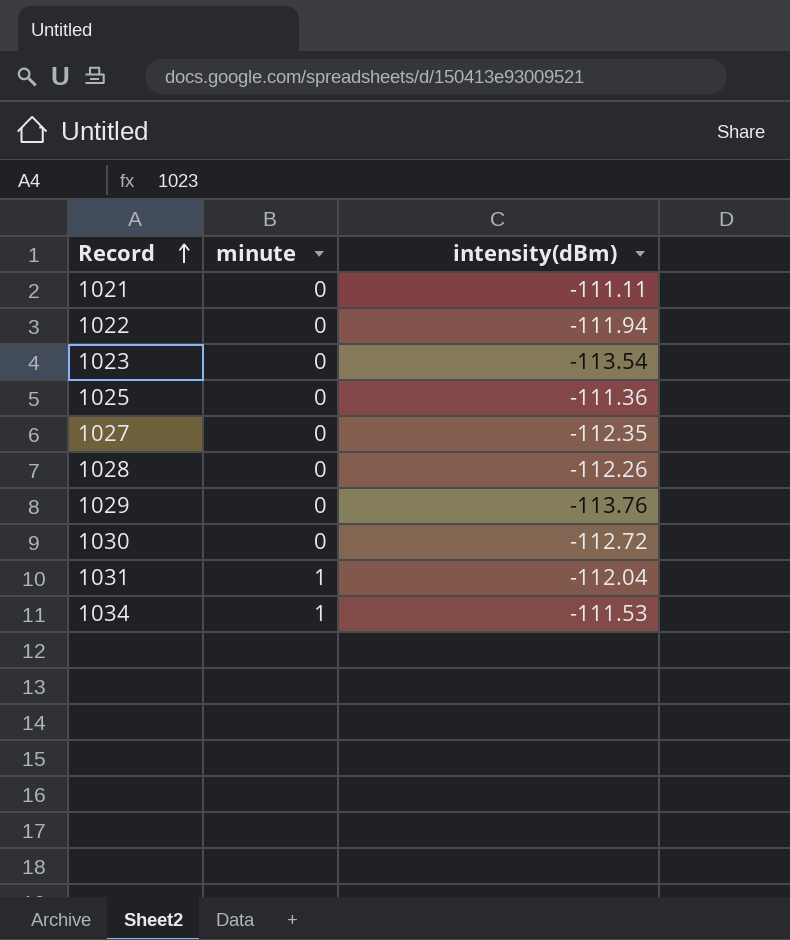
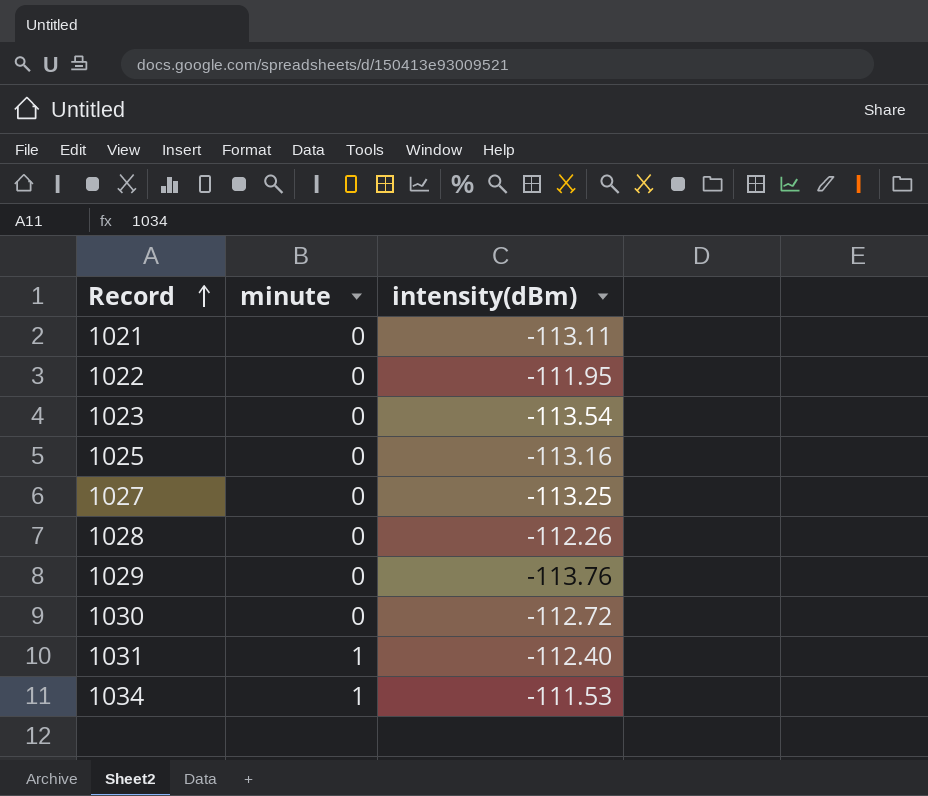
1021 | intensity(dBm): -111.11 -> -113.11
1022 | intensity(dBm): -111.94 -> -111.95
1025 | intensity(dBm): -111.36 -> -113.16
1027 | intensity(dBm): -112.35 -> -113.25
1031 | intensity(dBm): -112.04 -> -112.40

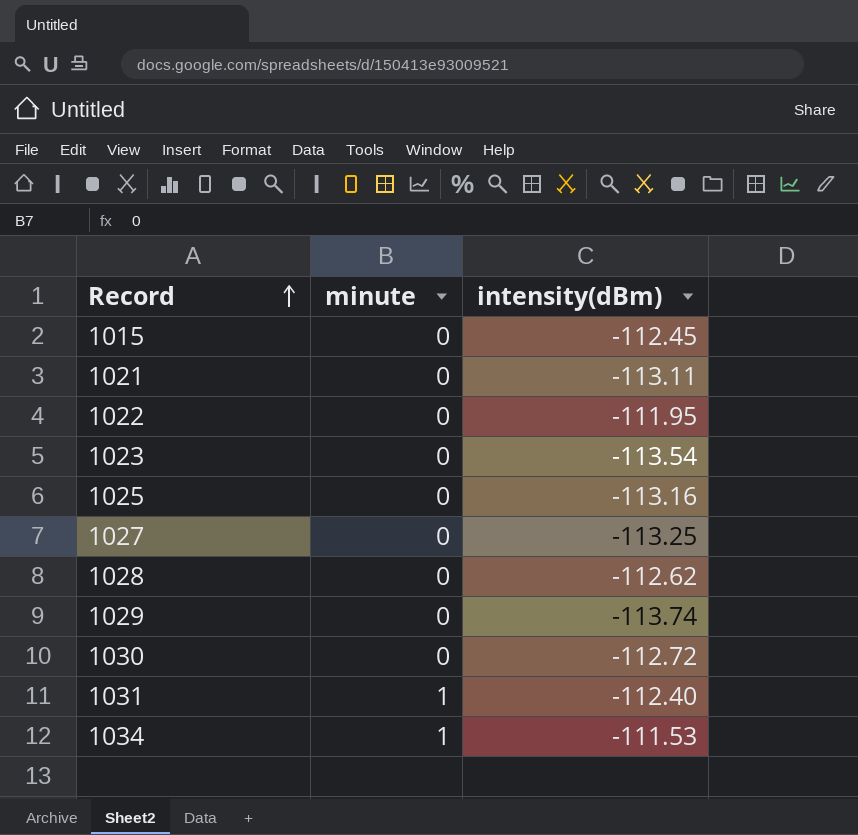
row 1015: none -> 0 | -112.45
1028 | intensity(dBm): -112.26 -> -112.62
1029 | intensity(dBm): -113.76 -> -113.74

